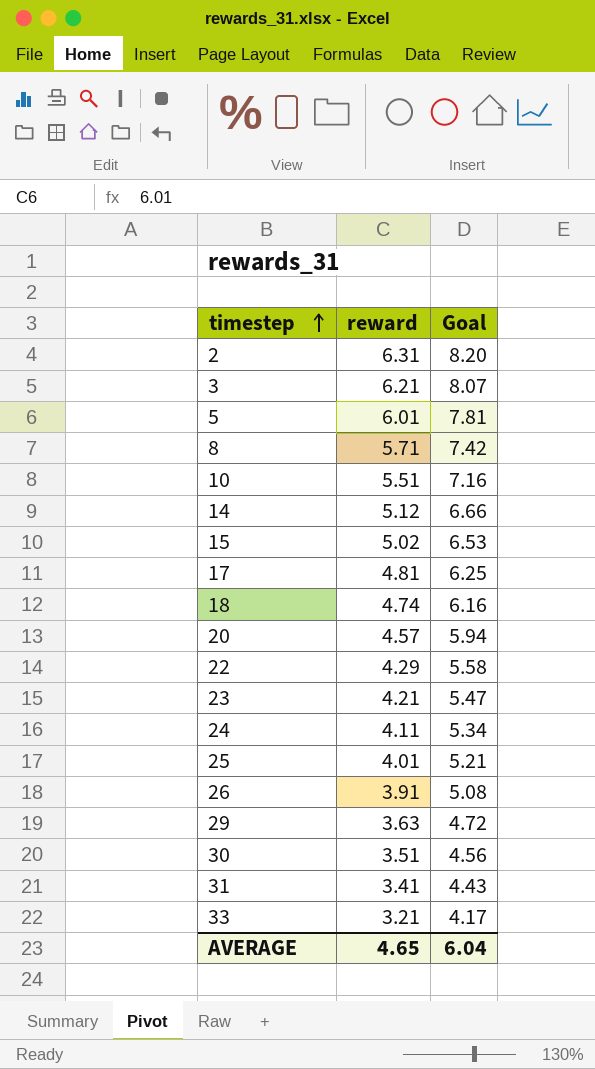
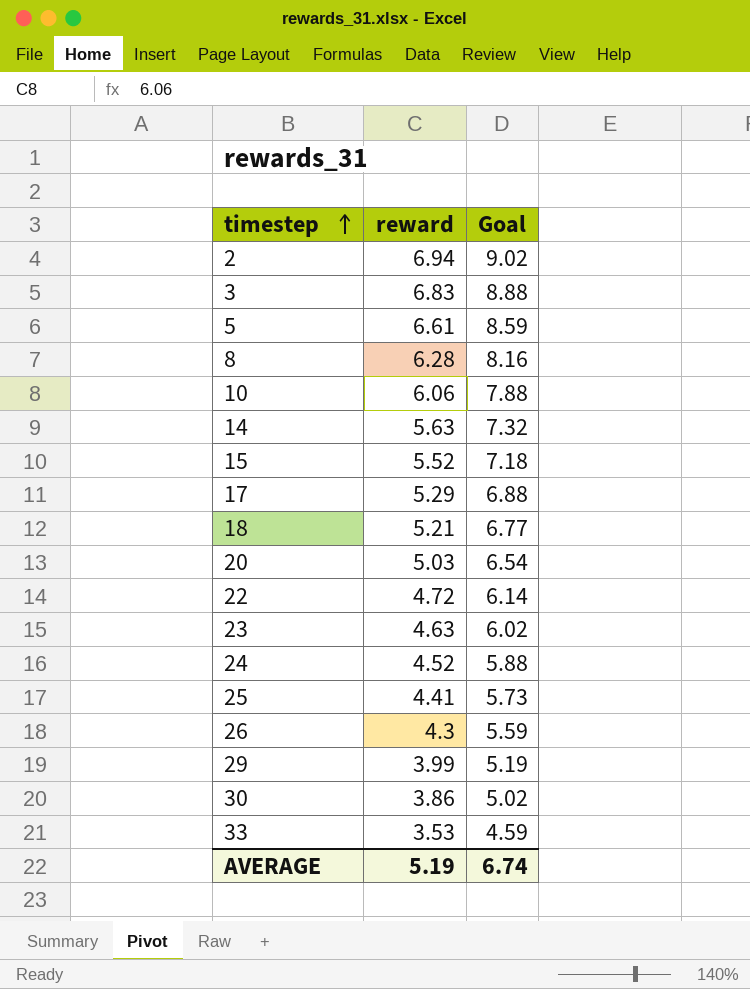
row 31: 3.41 | 4.43 -> none
2 | reward: 6.31 -> 6.94
2 | Goal: 8.20 -> 9.02
3 | reward: 6.21 -> 6.83
3 | Goal: 8.07 -> 8.88
5 | reward: 6.01 -> 6.61
5 | Goal: 7.81 -> 8.59
8 | reward: 5.71 -> 6.28
8 | Goal: 7.42 -> 8.16
10 | reward: 5.51 -> 6.06
10 | Goal: 7.16 -> 7.88
14 | reward: 5.12 -> 5.63
14 | Goal: 6.66 -> 7.32
15 | reward: 5.02 -> 5.52
15 | Goal: 6.53 -> 7.18
17 | reward: 4.81 -> 5.29
17 | Goal: 6.25 -> 6.88
18 | reward: 4.74 -> 5.21
18 | Goal: 6.16 -> 6.77
20 | reward: 4.57 -> 5.03
20 | Goal: 5.94 -> 6.54
22 | reward: 4.29 -> 4.72
22 | Goal: 5.58 -> 6.14
23 | reward: 4.21 -> 4.63
23 | Goal: 5.47 -> 6.02
24 | reward: 4.11 -> 4.52
24 | Goal: 5.34 -> 5.88
25 | reward: 4.01 -> 4.41
25 | Goal: 5.21 -> 5.73
26 | reward: 3.91 -> 4.3
26 | Goal: 5.08 -> 5.59
29 | reward: 3.63 -> 3.99
29 | Goal: 4.72 -> 5.19
30 | reward: 3.51 -> 3.86
30 | Goal: 4.56 -> 5.02
33 | reward: 3.21 -> 3.53
33 | Goal: 4.17 -> 4.59
AVERAGE | reward: 4.65 -> 5.19
AVERAGE | Goal: 6.04 -> 6.74

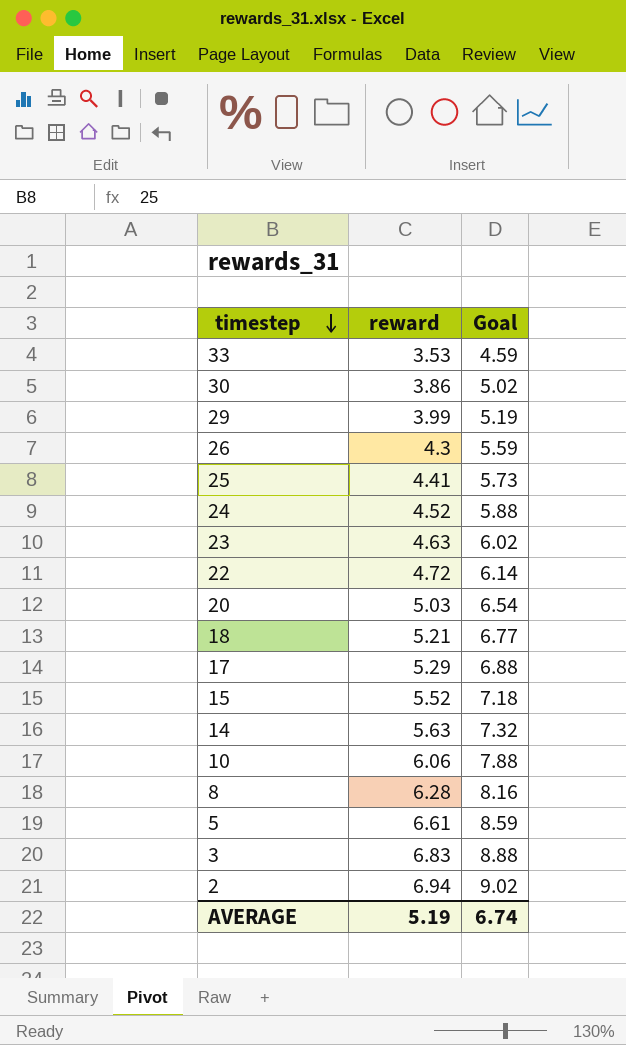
row order: timestep ascending -> timestep descending

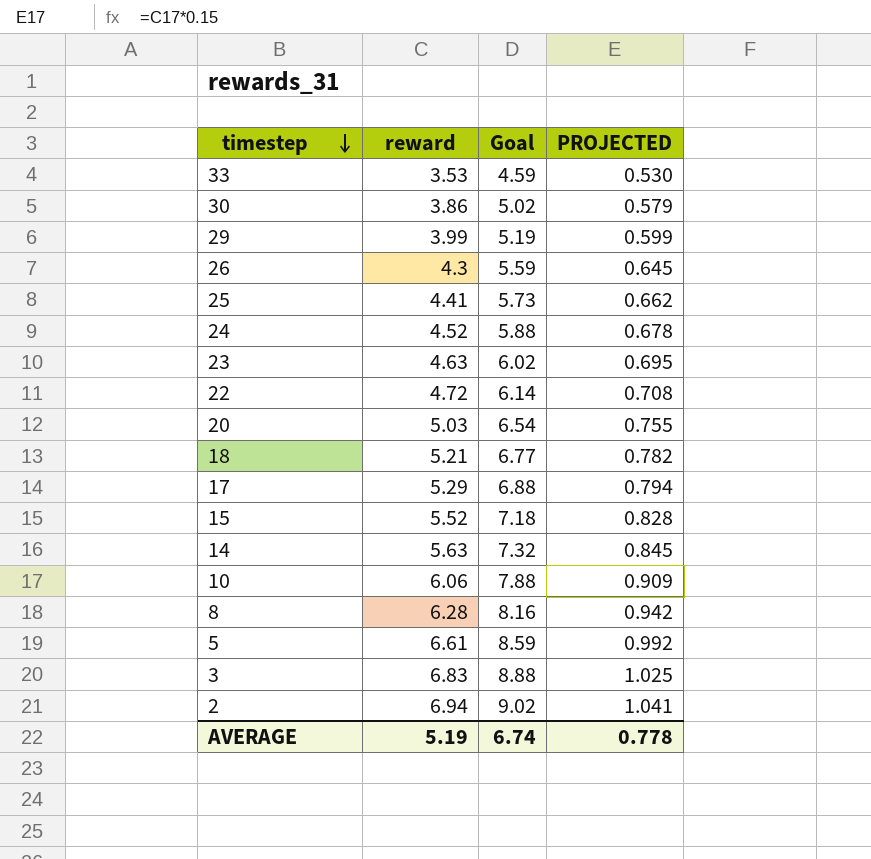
column PROJECTED | formula: none -> [reward] * 0.15

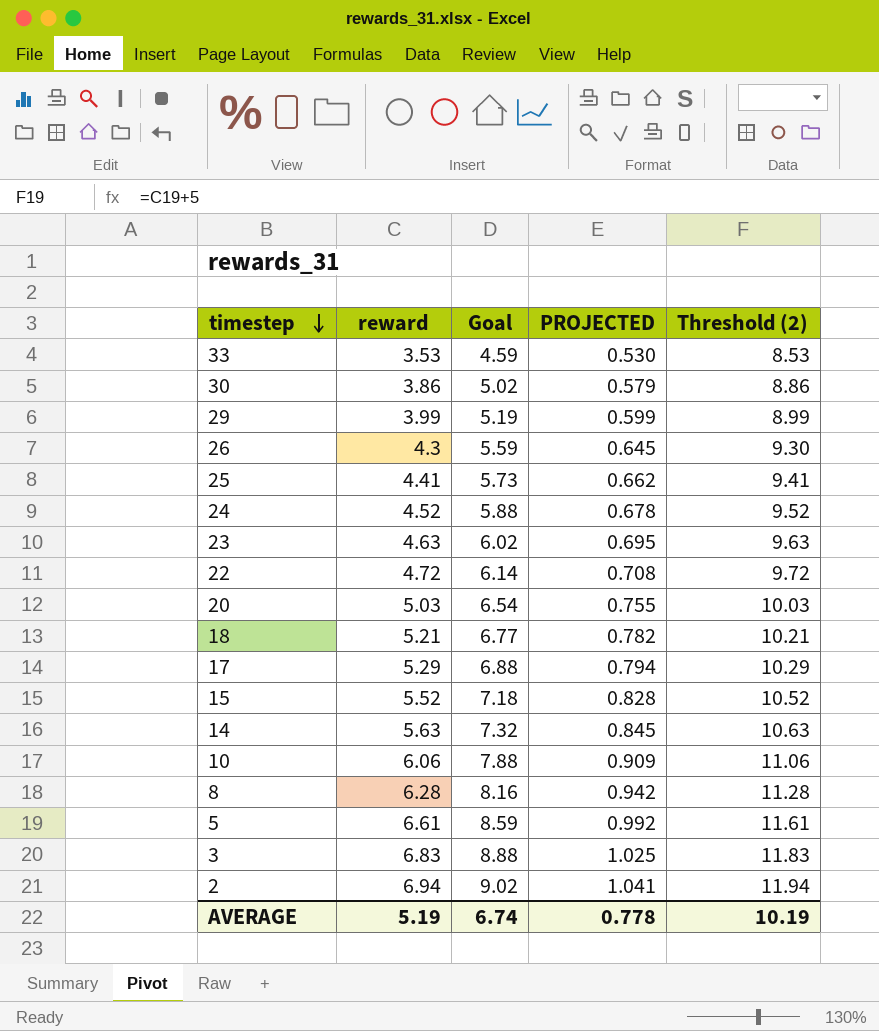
column Threshold (2) | formula: none -> [reward] + 5

